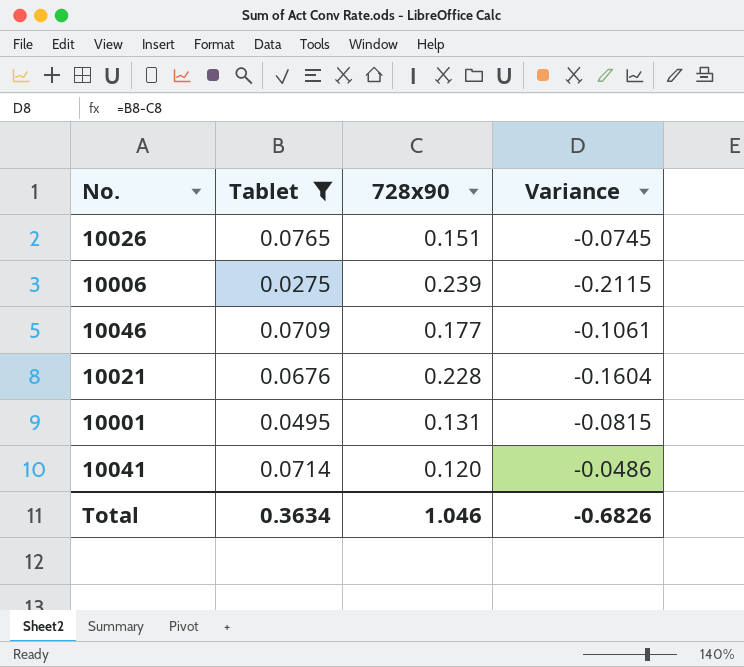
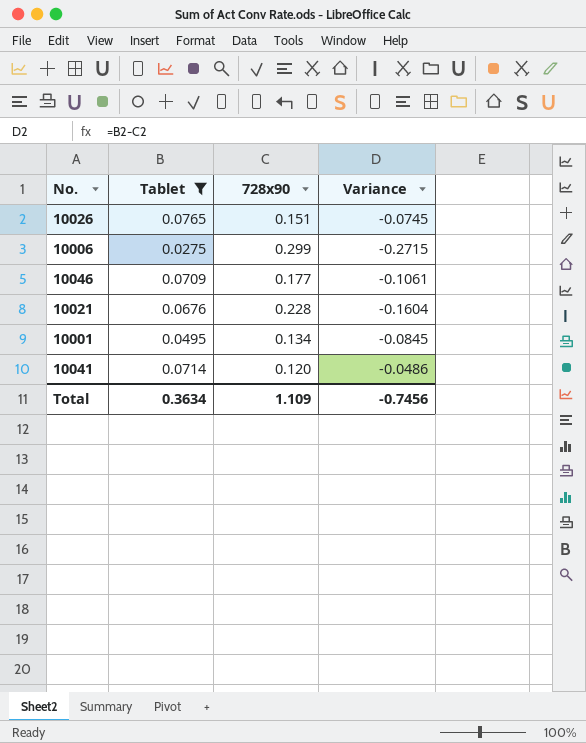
10006 | 728x90: 0.239 -> 0.299
10006 | Variance: -0.2115 -> -0.2715
10001 | 728x90: 0.131 -> 0.134
10001 | Variance: -0.0815 -> -0.0845
Total | 728x90: 1.046 -> 1.109
Total | Variance: -0.6826 -> -0.7456

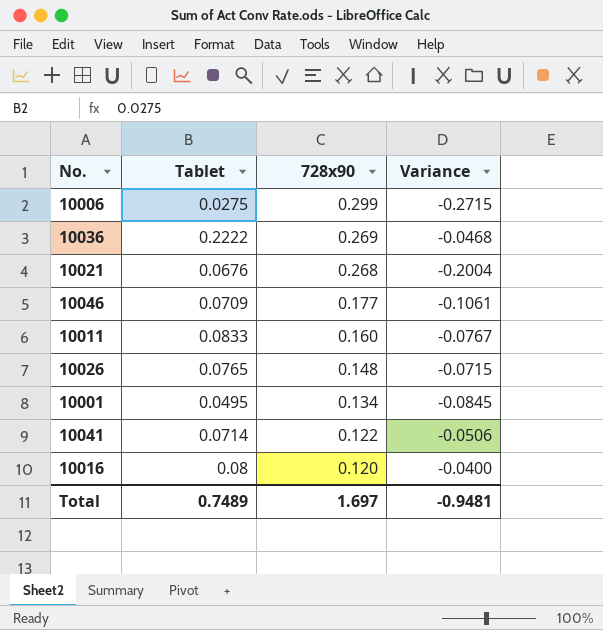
filter: Tablet <= 0.0765 -> none
row order: none -> 728x90 descending
10021 | 728x90: 0.228 -> 0.268
10021 | Variance: -0.1604 -> -0.2004
10026 | 728x90: 0.151 -> 0.148
10026 | Variance: -0.0745 -> -0.0715
10041 | 728x90: 0.120 -> 0.122
10041 | Variance: -0.0486 -> -0.0506
Total | Tablet: 0.3634 -> 0.7489
Total | 728x90: 1.109 -> 1.697
Total | Variance: -0.7456 -> -0.9481

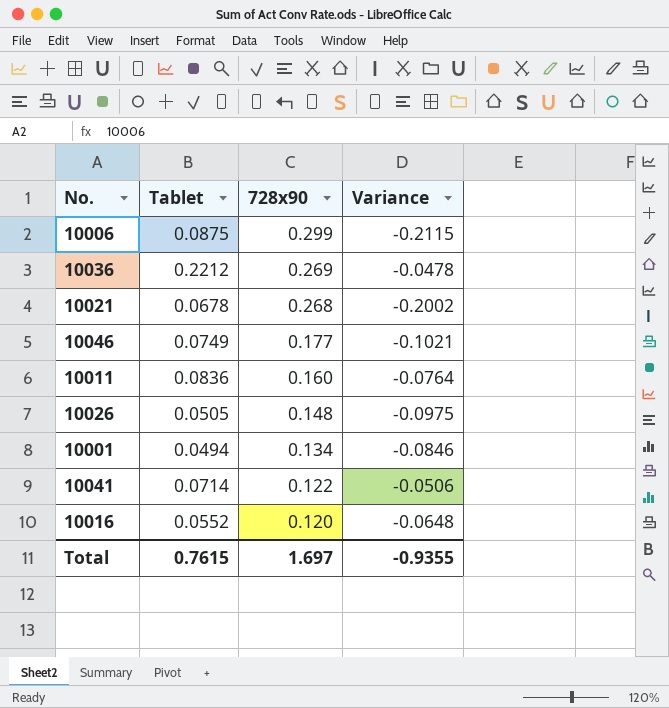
10006 | Tablet: 0.0275 -> 0.0875
10006 | Variance: -0.2715 -> -0.2115
10036 | Tablet: 0.2222 -> 0.2212
10036 | Variance: -0.0468 -> -0.0478
10021 | Tablet: 0.0676 -> 0.0678
10021 | Variance: -0.2004 -> -0.2002
10046 | Tablet: 0.0709 -> 0.0749
10046 | Variance: -0.1061 -> -0.1021
10011 | Tablet: 0.0833 -> 0.0836
10011 | Variance: -0.0767 -> -0.0764
10026 | Tablet: 0.0765 -> 0.0505
10026 | Variance: -0.0715 -> -0.0975
10001 | Tablet: 0.0495 -> 0.0494
10001 | Variance: -0.0845 -> -0.0846
10016 | Tablet: 0.08 -> 0.0552
10016 | Variance: -0.0400 -> -0.0648
Total | Tablet: 0.7489 -> 0.7615
Total | Variance: -0.9481 -> -0.9355

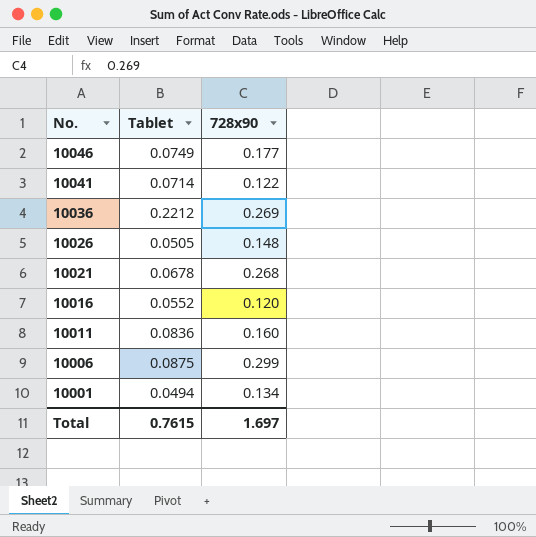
row order: 728x90 descending -> No. descending
column Variance | formula: [Tablet] - [728x90] -> none

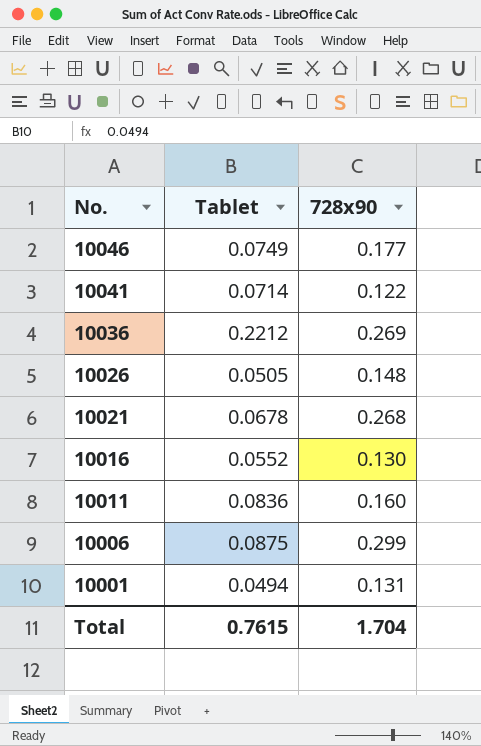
10016 | 728x90: 0.120 -> 0.130
10001 | 728x90: 0.134 -> 0.131
Total | 728x90: 1.697 -> 1.704

